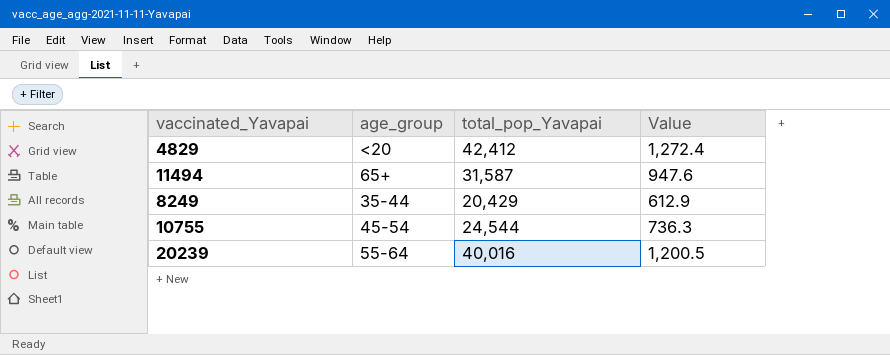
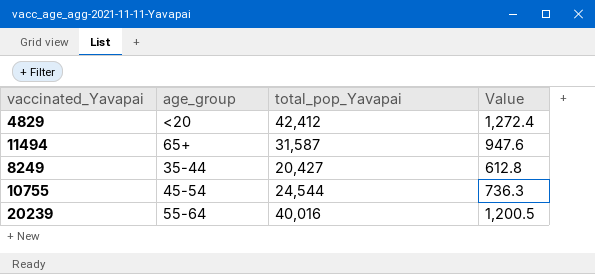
8249 | total_pop_Yavapai: 20,429 -> 20,427
8249 | Value: 612.9 -> 612.8

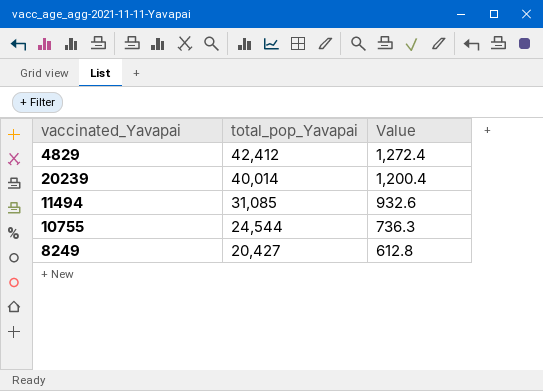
row order: none -> total_pop_Yavapai descending
column age_group | position: 2 -> none
20239 | total_pop_Yavapai: 40,016 -> 40,014
20239 | Value: 1,200.5 -> 1,200.4
11494 | total_pop_Yavapai: 31,587 -> 31,085
11494 | Value: 947.6 -> 932.6

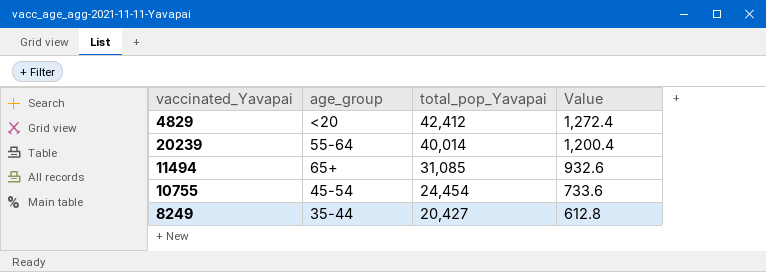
column age_group | position: none -> 2
10755 | total_pop_Yavapai: 24,544 -> 24,454
10755 | Value: 736.3 -> 733.6

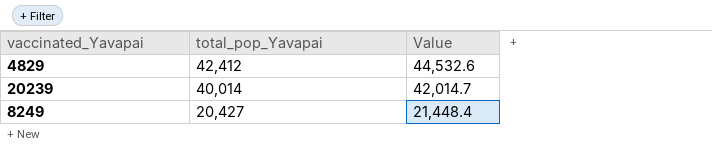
column age_group | position: 2 -> none
column Value | formula: [total_pop_Yavapai] * 0.03 -> [total_pop_Yavapai] * 1.05
row 11494: 65+ | 31,085 | 932.6 -> none
row 10755: 45-54 | 24,454 | 733.6 -> none

